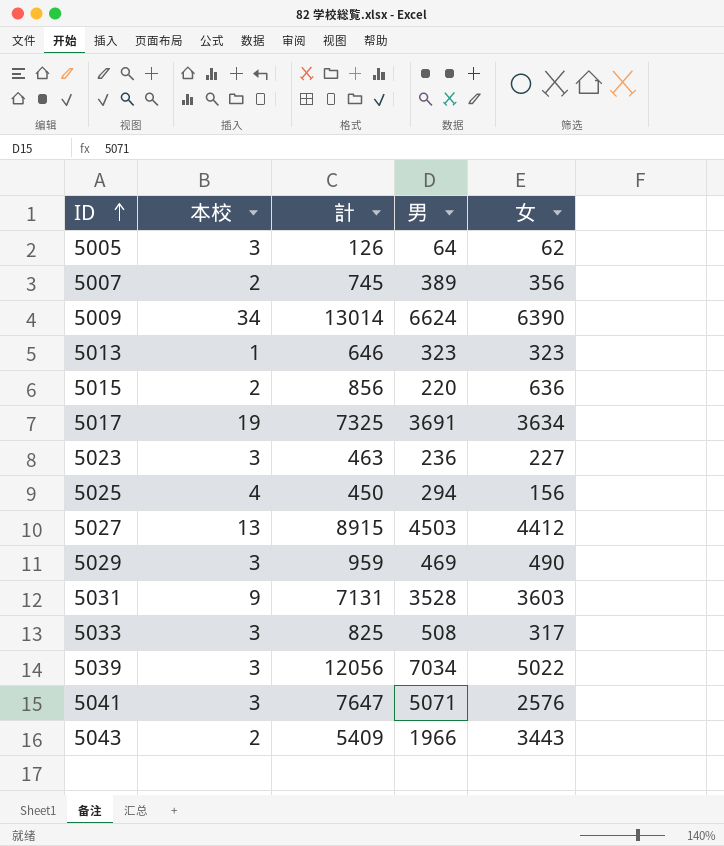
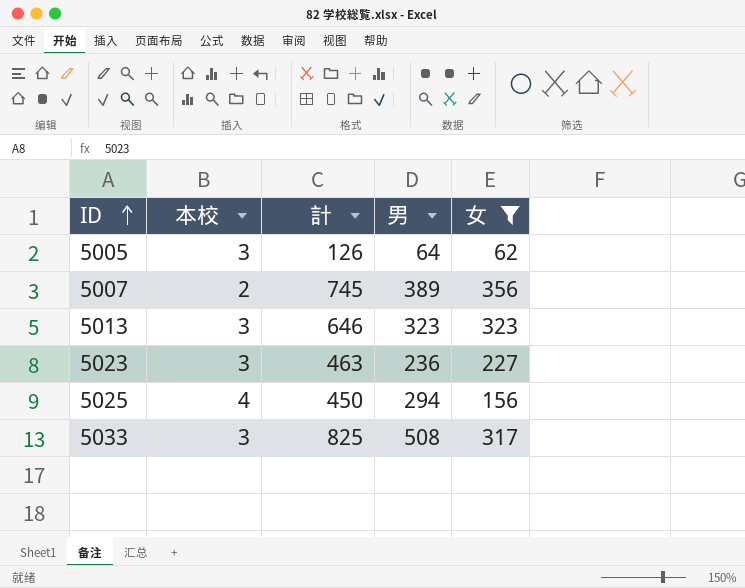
filter: none -> 女 <= 356
5013 | 本校: 1 -> 3

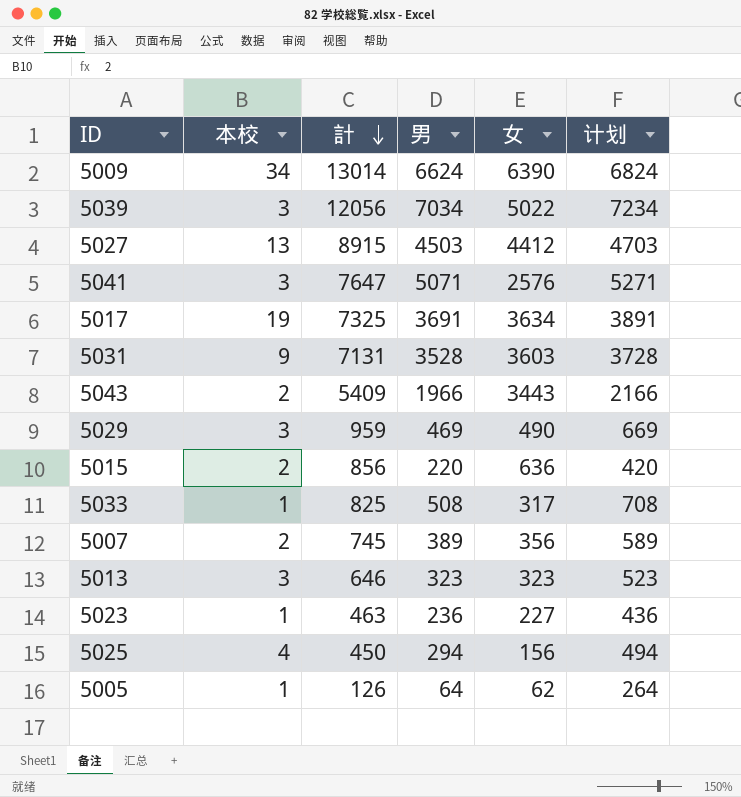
filter: 女 <= 356 -> none
row order: ID ascending -> 計 descending
column 计划 | formula: none -> [男] + 200
5033 | 本校: 3 -> 1
5023 | 本校: 3 -> 1
5005 | 本校: 3 -> 1

